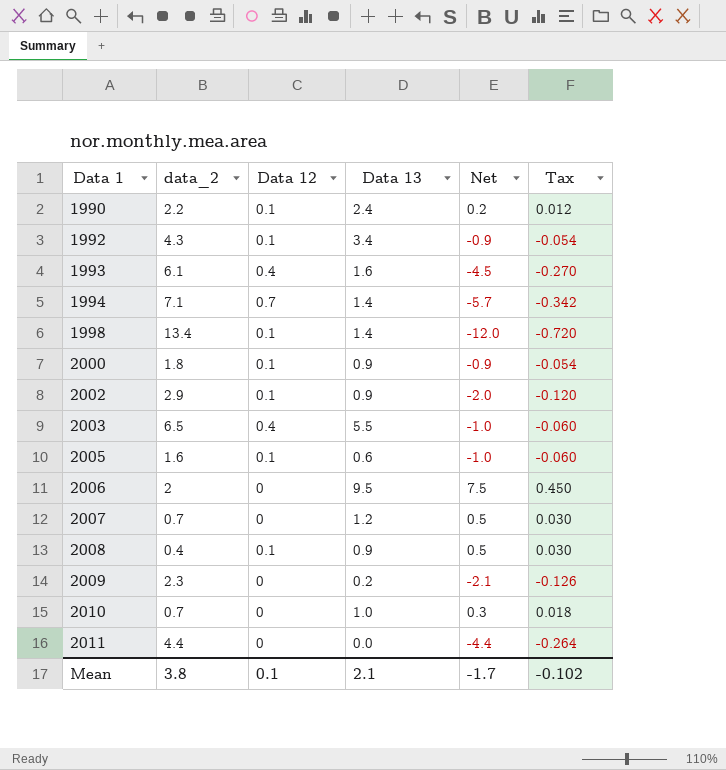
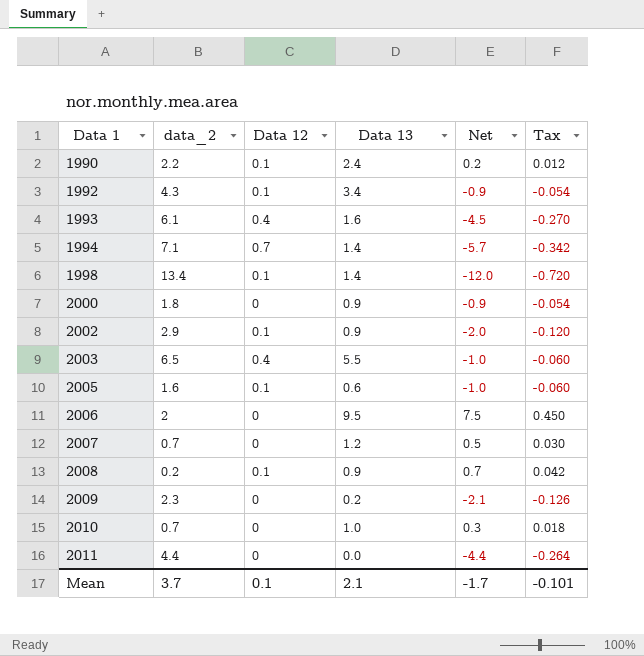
2000 | Data 12: 0.1 -> 0
2008 | data_2: 0.4 -> 0.2
2008 | Net: 0.5 -> 0.7
2008 | Tax: 0.030 -> 0.042
Mean | data_2: 3.8 -> 3.7
Mean | Tax: -0.102 -> -0.101

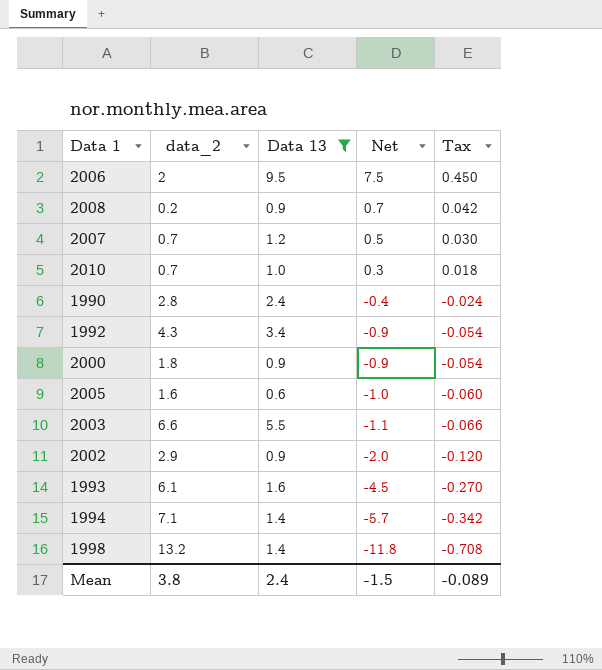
filter: none -> Data 13 >= 0.6
row order: Data 1 ascending -> Net descending
column Data 12 | position: 3 -> none
1990 | data_2: 2.2 -> 2.8
1990 | Net: 0.2 -> -0.4
1990 | Tax: 0.012 -> -0.024
2003 | data_2: 6.5 -> 6.6
2003 | Net: -1.0 -> -1.1
2003 | Tax: -0.060 -> -0.066
1998 | data_2: 13.4 -> 13.2
1998 | Net: -12.0 -> -11.8
1998 | Tax: -0.720 -> -0.708
Mean | data_2: 3.7 -> 3.8
Mean | Data 13: 2.1 -> 2.4
Mean | Net: -1.7 -> -1.5
Mean | Tax: -0.101 -> -0.089

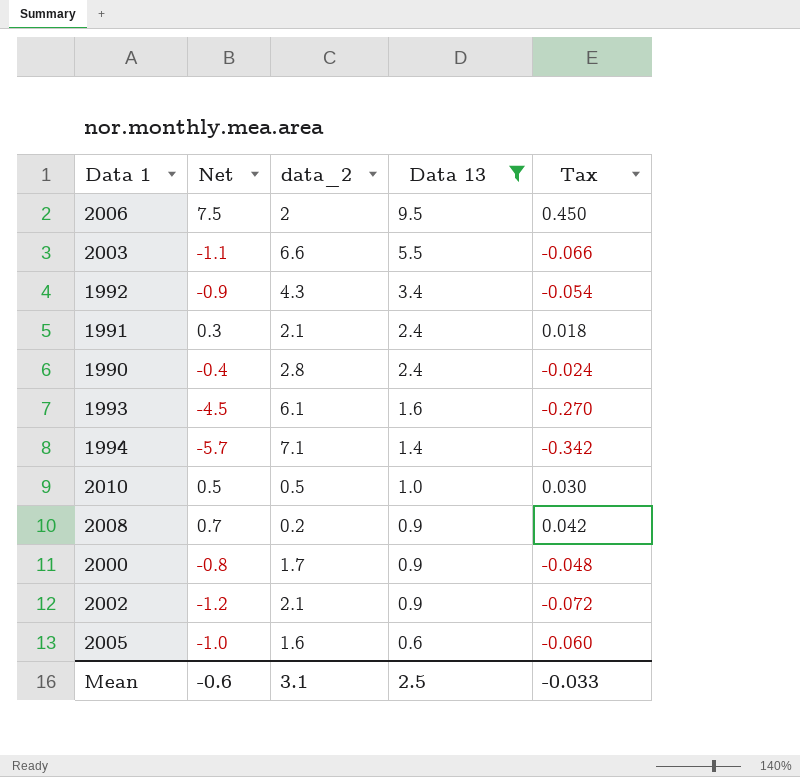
row order: Net descending -> Data 13 descending
column Net | position: 4 -> 2
row 2007: 0.7 | 1.2 | 0.5 | 0.030 -> none
row 1998: 13.2 | 1.4 | -11.8 | -0.708 -> none
row 1991: none -> 0.3 | 2.1 | 2.4 | 0.018
2010 | Net: 0.3 -> 0.5
2010 | data_2: 0.7 -> 0.5
2010 | Tax: 0.018 -> 0.030
2000 | Net: -0.9 -> -0.8
2000 | data_2: 1.8 -> 1.7
2000 | Tax: -0.054 -> -0.048
2002 | Net: -2.0 -> -1.2
2002 | data_2: 2.9 -> 2.1
2002 | Tax: -0.120 -> -0.072
Mean | Net: -1.5 -> -0.6
Mean | data_2: 3.8 -> 3.1
Mean | Data 13: 2.4 -> 2.5
Mean | Tax: -0.089 -> -0.033

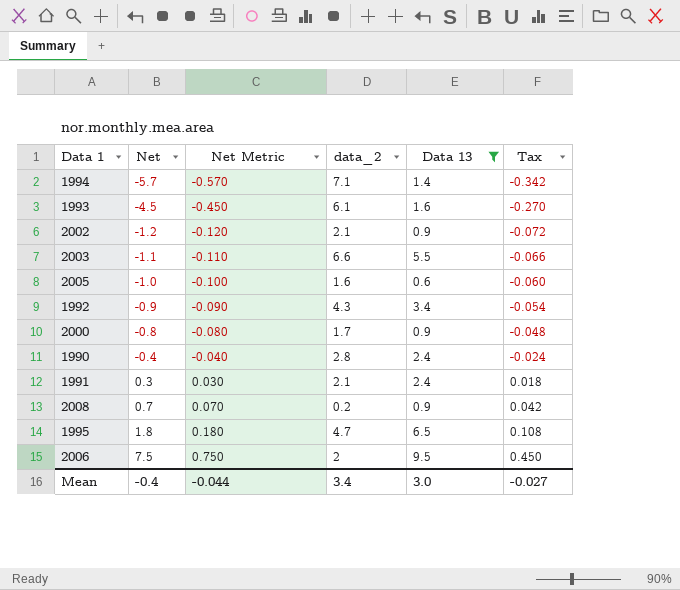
row order: Data 13 descending -> Net ascending
column Net Metric | formula: none -> [Net] * 0.1
row 2010: 0.5 | 0.5 | 1.0 | 0.030 -> none
row 1995: none -> 1.8 | 0.180 | 4.7 | 6.5 | 0.108
Mean | Net: -0.6 -> -0.4
Mean | data_2: 3.1 -> 3.4
Mean | Data 13: 2.5 -> 3.0
Mean | Tax: -0.033 -> -0.027

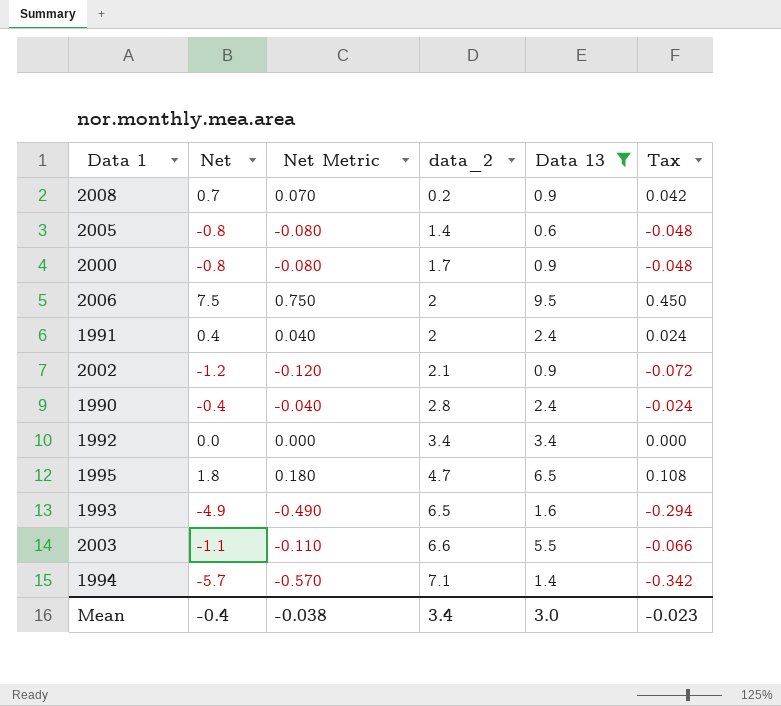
row order: Net ascending -> data_2 ascending
2005 | Net: -1.0 -> -0.8
2005 | Net Metric: -0.100 -> -0.080
2005 | data_2: 1.6 -> 1.4
2005 | Tax: -0.060 -> -0.048
1991 | Net: 0.3 -> 0.4
1991 | Net Metric: 0.030 -> 0.040
1991 | data_2: 2.1 -> 2
1991 | Tax: 0.018 -> 0.024
1992 | Net: -0.9 -> 0.0
1992 | Net Metric: -0.090 -> 0.000
1992 | data_2: 4.3 -> 3.4
1992 | Tax: -0.054 -> 0.000
1993 | Net: -4.5 -> -4.9
1993 | Net Metric: -0.450 -> -0.490
1993 | data_2: 6.1 -> 6.5
1993 | Tax: -0.270 -> -0.294
Mean | Net Metric: -0.044 -> -0.038
Mean | Tax: -0.027 -> -0.023

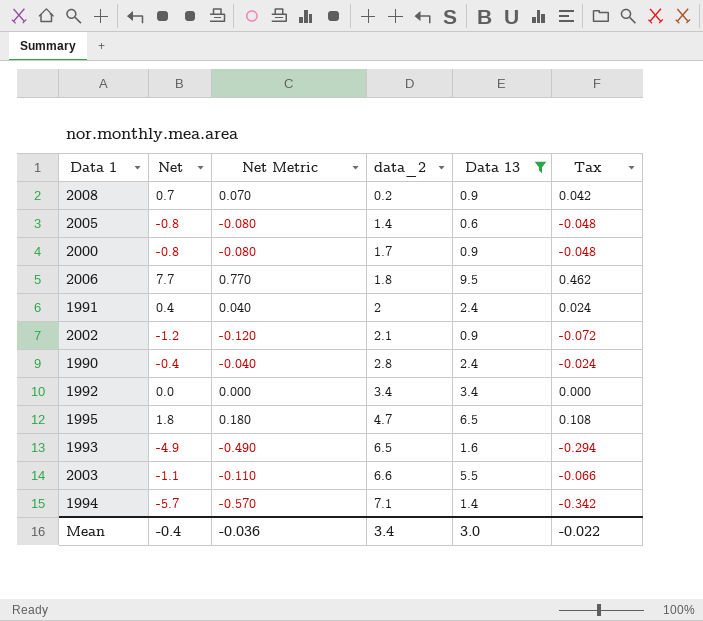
2006 | Net: 7.5 -> 7.7
2006 | Net Metric: 0.750 -> 0.770
2006 | data_2: 2 -> 1.8
2006 | Tax: 0.450 -> 0.462
Mean | Net Metric: -0.038 -> -0.036
Mean | Tax: -0.023 -> -0.022

